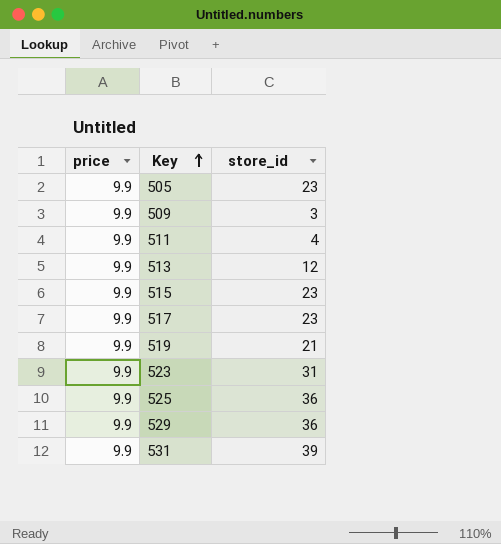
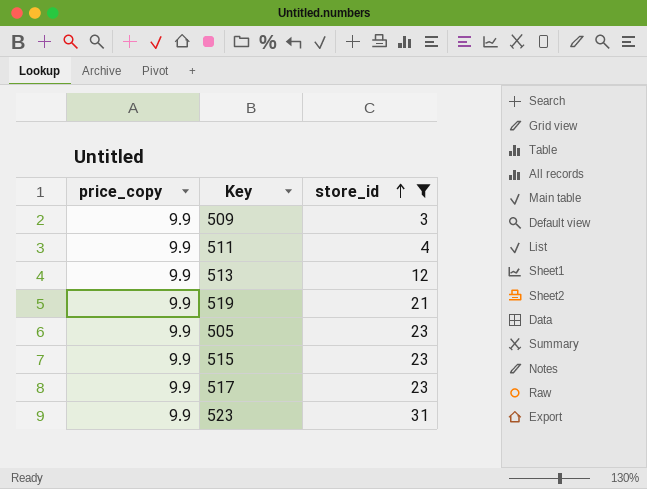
filter: none -> store_id <= 31
row order: Key ascending -> store_id ascending
column name: price -> price_copy

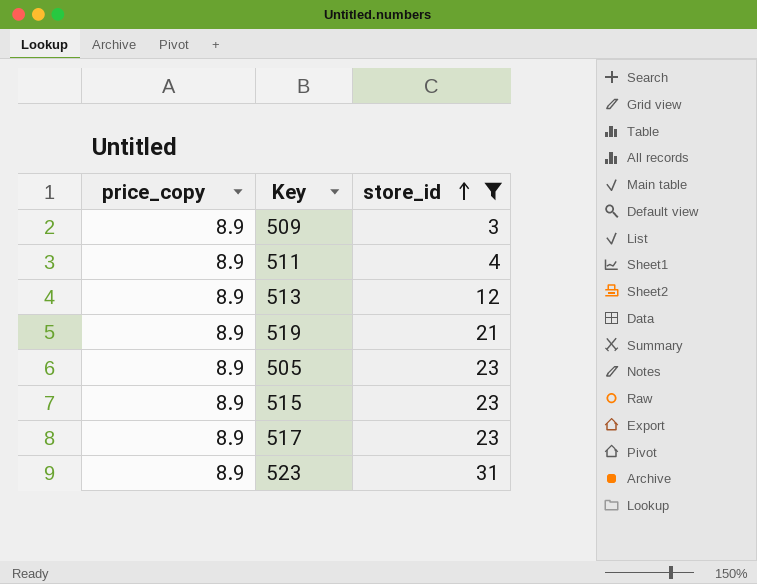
509 | price_copy: 9.9 -> 8.9
511 | price_copy: 9.9 -> 8.9
513 | price_copy: 9.9 -> 8.9
519 | price_copy: 9.9 -> 8.9
505 | price_copy: 9.9 -> 8.9
515 | price_copy: 9.9 -> 8.9
517 | price_copy: 9.9 -> 8.9
523 | price_copy: 9.9 -> 8.9

